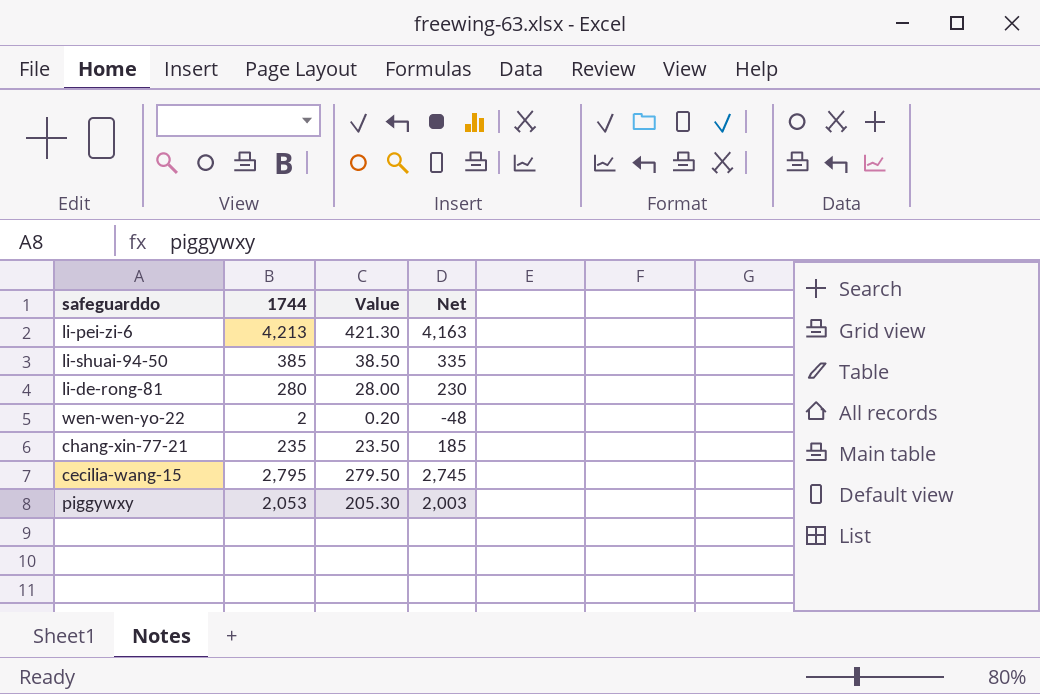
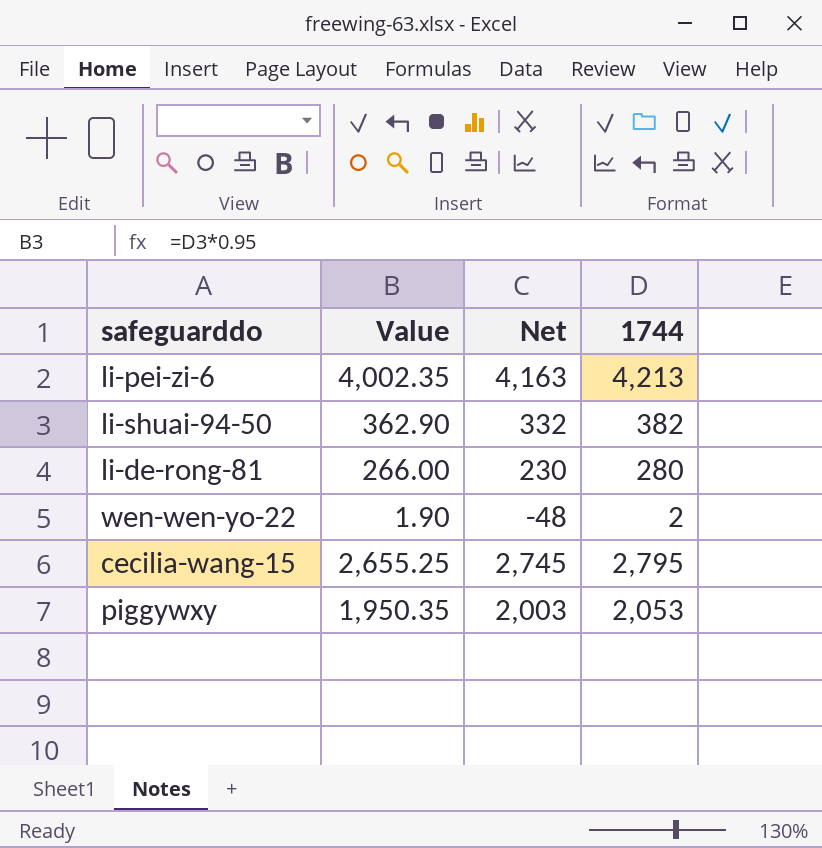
column Value | formula: [1744] * 0.1 -> [1744] * 0.95
column 1744 | position: 2 -> 4
row chang-xin-77-21: 235 | 23.50 | 185 -> none
li-shuai-94-50 | Net: 335 -> 332
li-shuai-94-50 | 1744: 385 -> 382

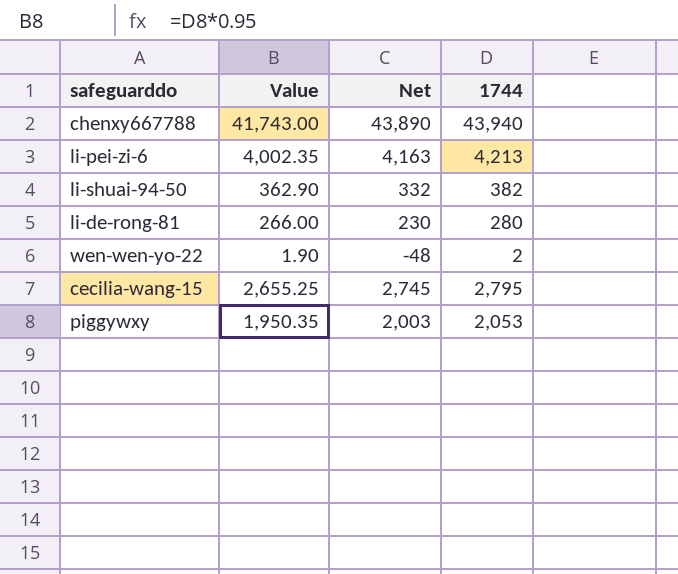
row chenxy667788: none -> 41,743.00 | 43,890 | 43,940

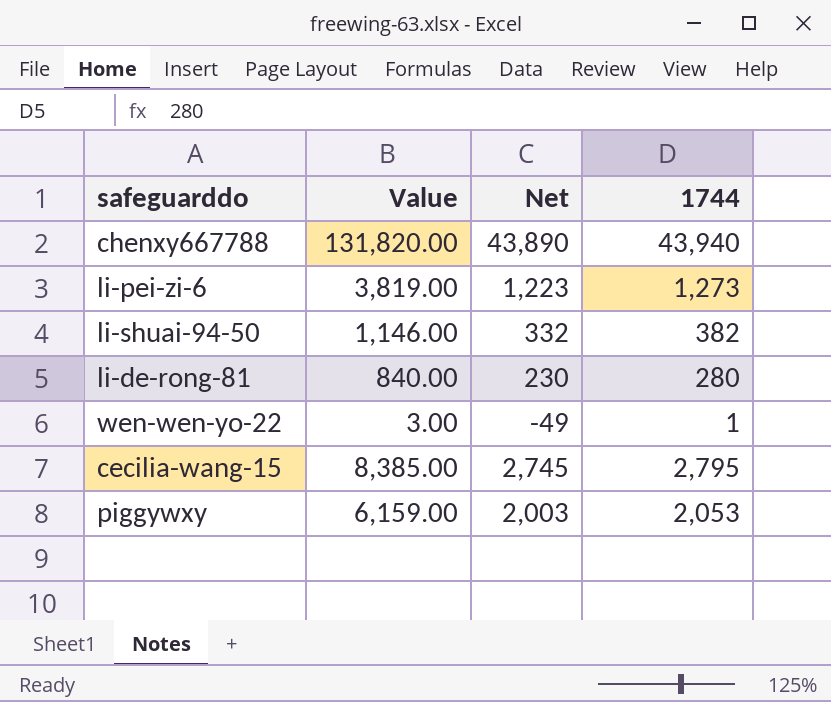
column Value | formula: [1744] * 0.95 -> [1744] * 3
li-pei-zi-6 | Net: 4,163 -> 1,223
li-pei-zi-6 | 1744: 4,213 -> 1,273
wen-wen-yo-22 | Net: -48 -> -49
wen-wen-yo-22 | 1744: 2 -> 1

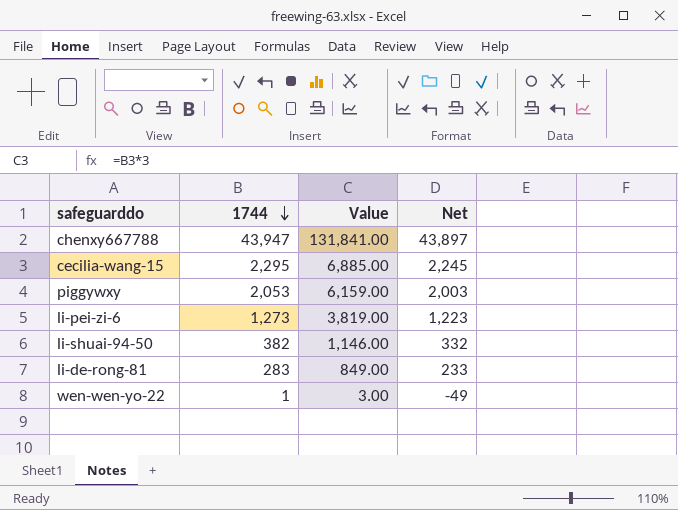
row order: none -> 1744 descending
column 1744 | position: 4 -> 2
chenxy667788 | 1744: 43,940 -> 43,947
chenxy667788 | Value: 131,820.00 -> 131,841.00
chenxy667788 | Net: 43,890 -> 43,897
cecilia-wang-15 | 1744: 2,795 -> 2,295
cecilia-wang-15 | Value: 8,385.00 -> 6,885.00
cecilia-wang-15 | Net: 2,745 -> 2,245
li-de-rong-81 | 1744: 280 -> 283
li-de-rong-81 | Value: 840.00 -> 849.00
li-de-rong-81 | Net: 230 -> 233

